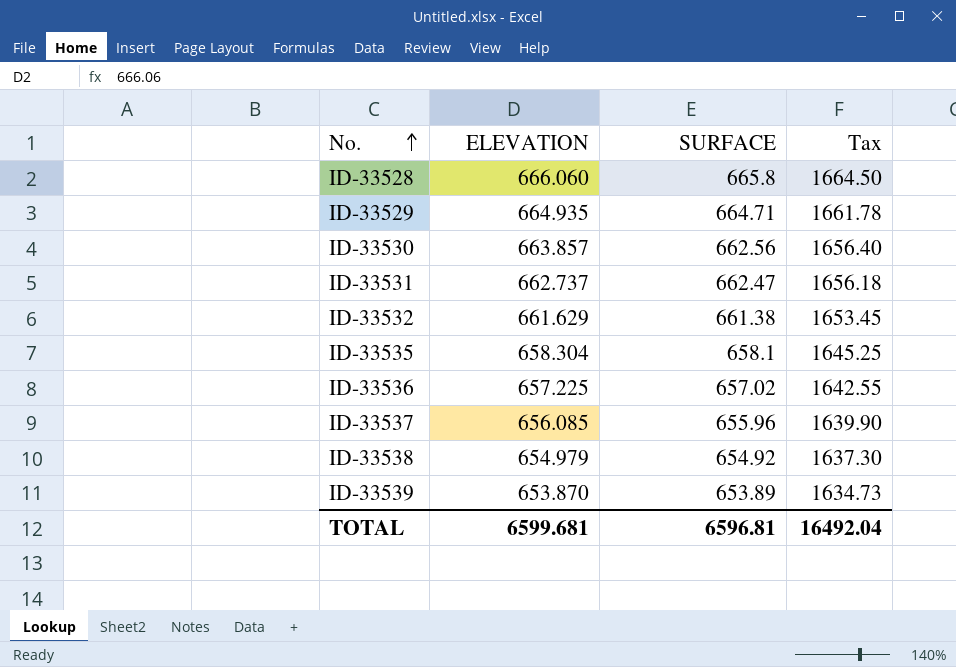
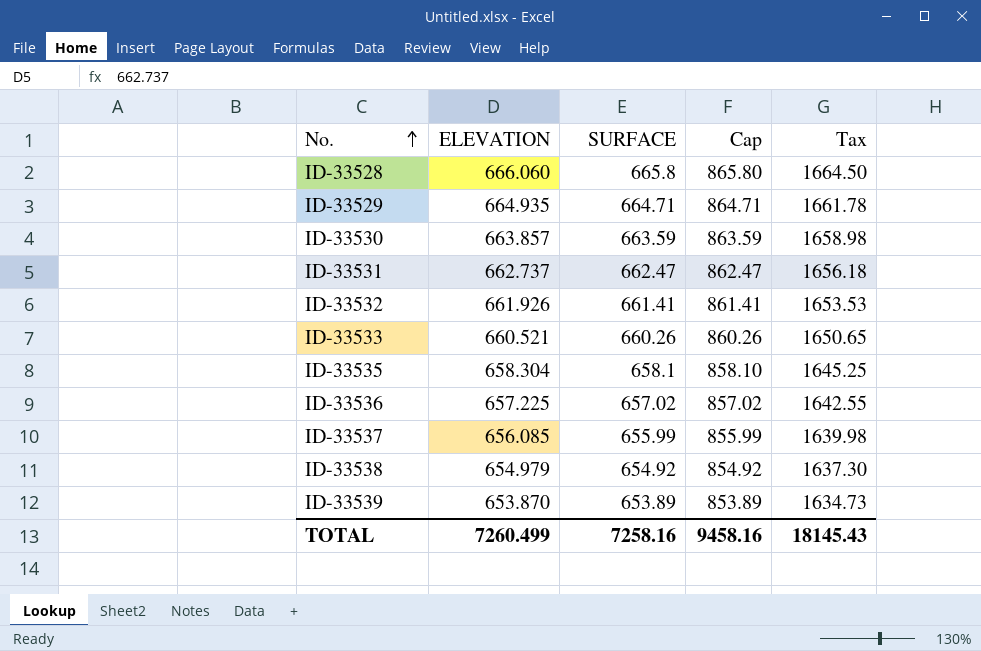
column Cap | formula: none -> [SURFACE] + 200
ID-33530 | SURFACE: 662.56 -> 663.59
ID-33530 | Tax: 1656.40 -> 1658.98
ID-33532 | ELEVATION: 661.629 -> 661.926
ID-33532 | SURFACE: 661.38 -> 661.41
ID-33532 | Tax: 1653.45 -> 1653.53
row ID-33533: none -> 660.521 | 660.26 | 860.26 | 1650.65
ID-33537 | SURFACE: 655.96 -> 655.99
ID-33537 | Tax: 1639.90 -> 1639.98
TOTAL | ELEVATION: 6599.681 -> 7260.499
TOTAL | SURFACE: 6596.81 -> 7258.16
TOTAL | Tax: 16492.04 -> 18145.43

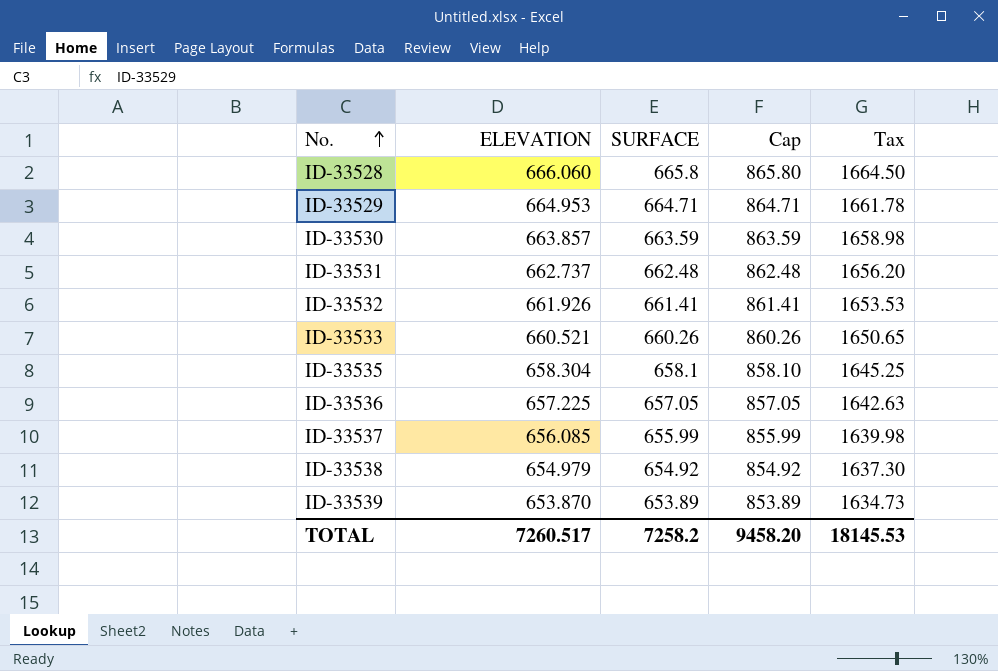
ID-33529 | ELEVATION: 664.935 -> 664.953
ID-33531 | SURFACE: 662.47 -> 662.48
ID-33531 | Cap: 862.47 -> 862.48
ID-33531 | Tax: 1656.18 -> 1656.20
ID-33536 | SURFACE: 657.02 -> 657.05
ID-33536 | Cap: 857.02 -> 857.05
ID-33536 | Tax: 1642.55 -> 1642.63
TOTAL | ELEVATION: 7260.499 -> 7260.517
TOTAL | SURFACE: 7258.16 -> 7258.2
TOTAL | Cap: 9458.16 -> 9458.20
TOTAL | Tax: 18145.43 -> 18145.53

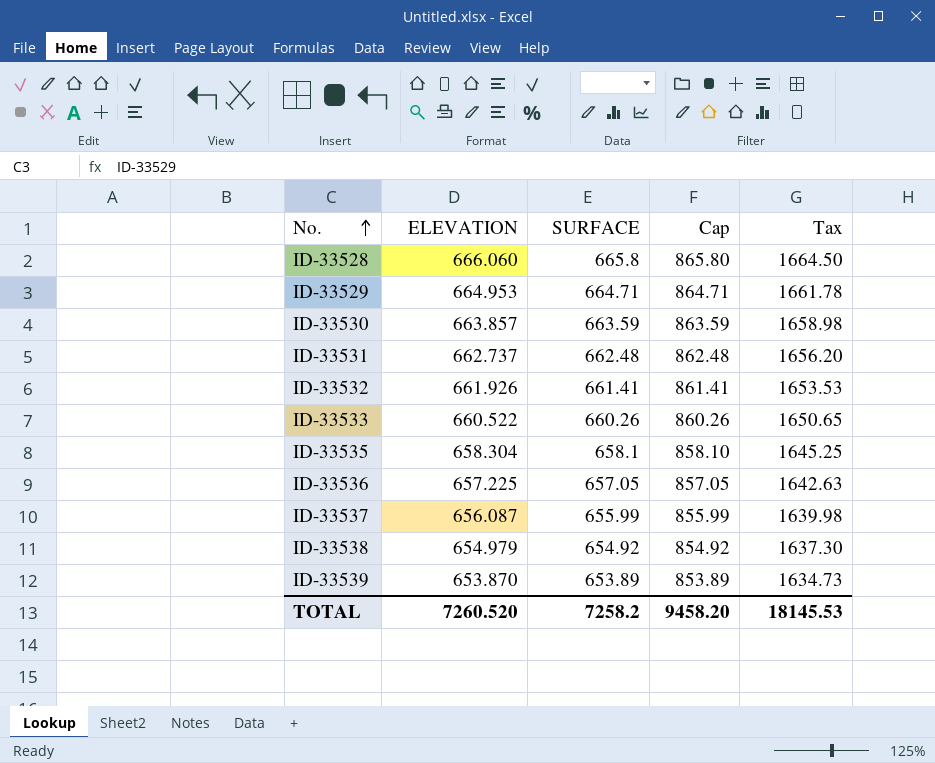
ID-33533 | ELEVATION: 660.521 -> 660.522
ID-33537 | ELEVATION: 656.085 -> 656.087
TOTAL | ELEVATION: 7260.517 -> 7260.520

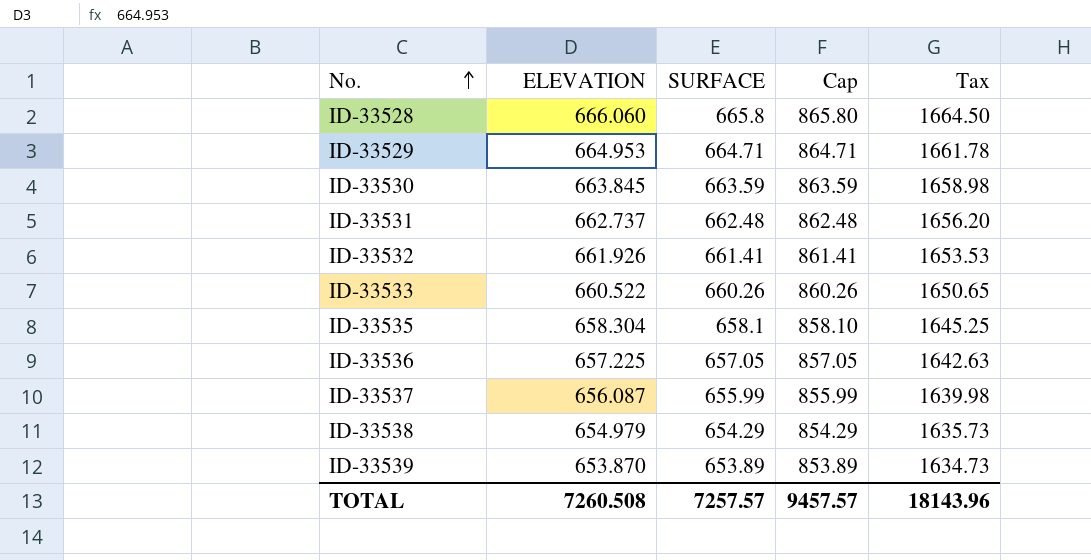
ID-33530 | ELEVATION: 663.857 -> 663.845
ID-33538 | SURFACE: 654.92 -> 654.29
ID-33538 | Cap: 854.92 -> 854.29
ID-33538 | Tax: 1637.30 -> 1635.73
TOTAL | ELEVATION: 7260.520 -> 7260.508
TOTAL | SURFACE: 7258.2 -> 7257.57
TOTAL | Cap: 9458.20 -> 9457.57
TOTAL | Tax: 18145.53 -> 18143.96

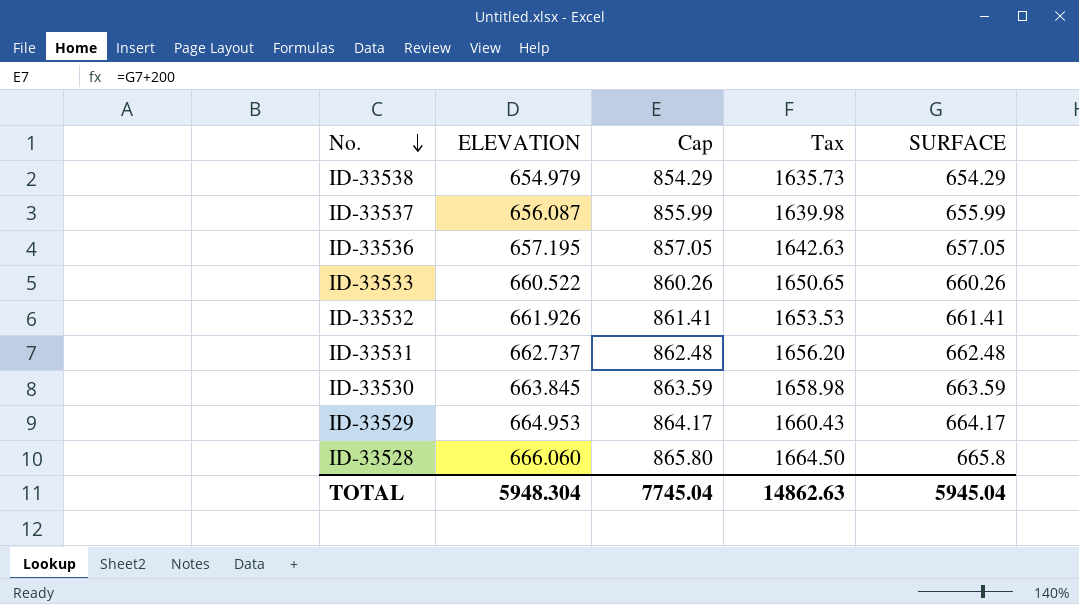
row order: No. ascending -> No. descending
column SURFACE | position: 3 -> 5
row ID-33535: 658.304 | 658.1 | 858.10 | 1645.25 -> none
row ID-33539: 653.870 | 653.89 | 853.89 | 1634.73 -> none
ID-33536 | ELEVATION: 657.225 -> 657.195
ID-33529 | Cap: 864.71 -> 864.17
ID-33529 | Tax: 1661.78 -> 1660.43
ID-33529 | SURFACE: 664.71 -> 664.17
TOTAL | ELEVATION: 7260.508 -> 5948.304
TOTAL | Cap: 9457.57 -> 7745.04
TOTAL | Tax: 18143.96 -> 14862.63
TOTAL | SURFACE: 7257.57 -> 5945.04

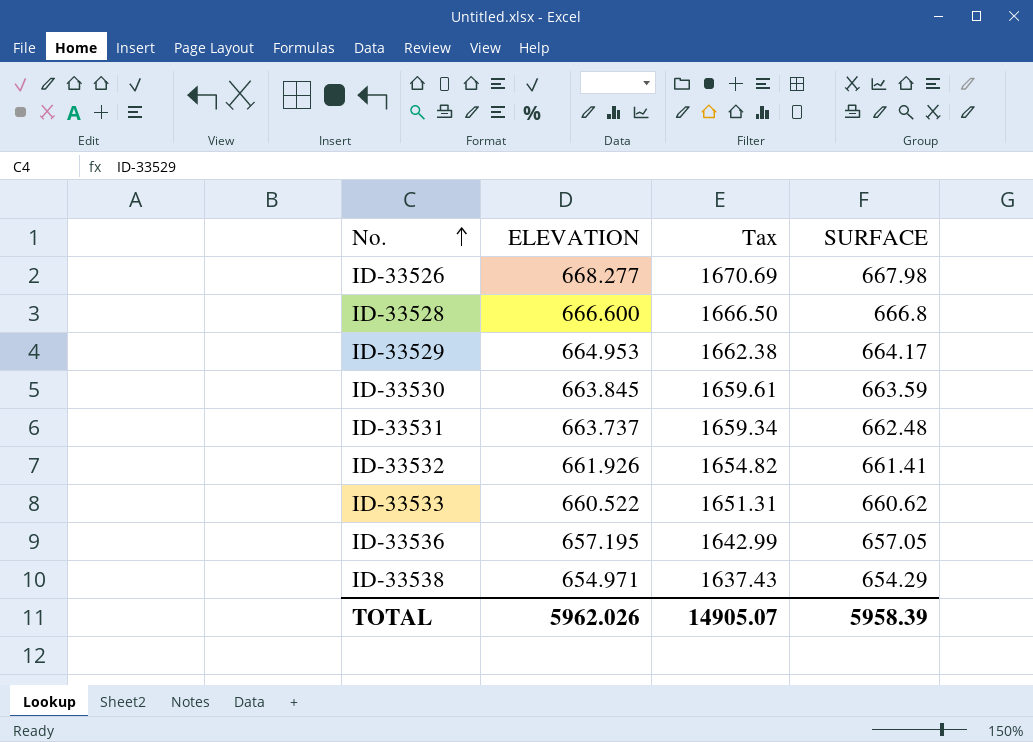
row order: No. descending -> No. ascending
column Cap | formula: [SURFACE] + 200 -> none
column Tax | formula: [SURFACE] * 2.5 -> [ELEVATION] * 2.5
row ID-33537: 656.087 | 855.99 | 1639.98 | 655.99 -> none
row ID-33526: none -> 668.277 | 1670.69 | 667.98
ID-33528 | ELEVATION: 666.060 -> 666.600
ID-33528 | SURFACE: 665.8 -> 666.8
ID-33531 | ELEVATION: 662.737 -> 663.737
ID-33533 | SURFACE: 660.26 -> 660.62
ID-33538 | ELEVATION: 654.979 -> 654.971
TOTAL | ELEVATION: 5948.304 -> 5962.026
TOTAL | Tax: 14862.63 -> 14905.07
TOTAL | SURFACE: 5945.04 -> 5958.39

